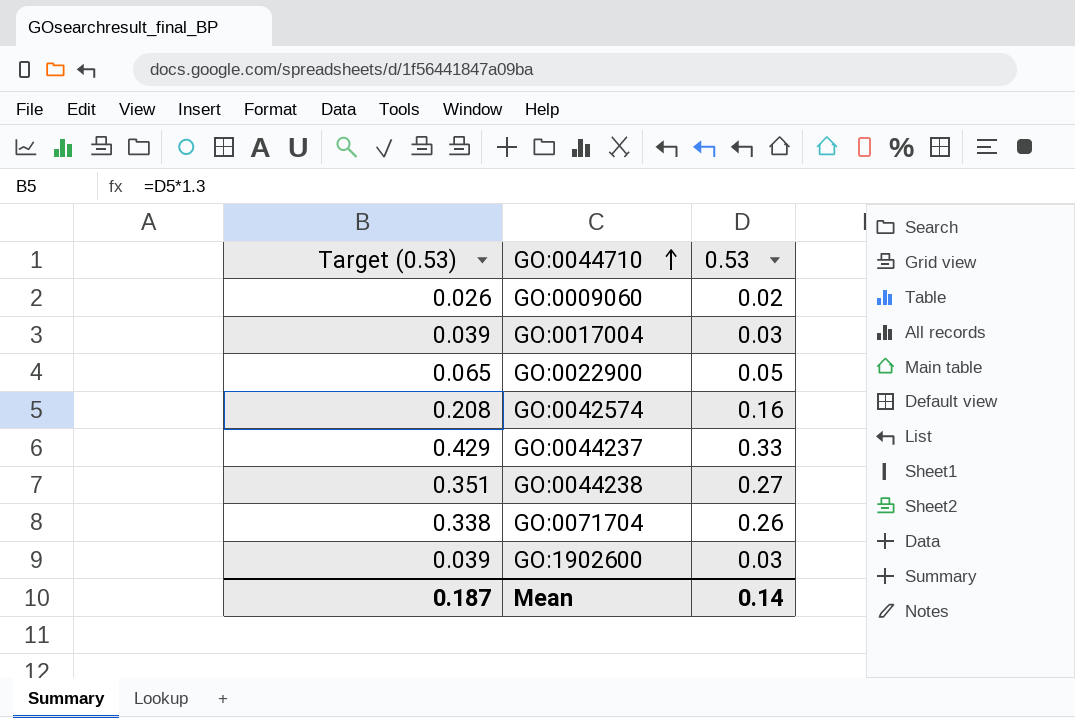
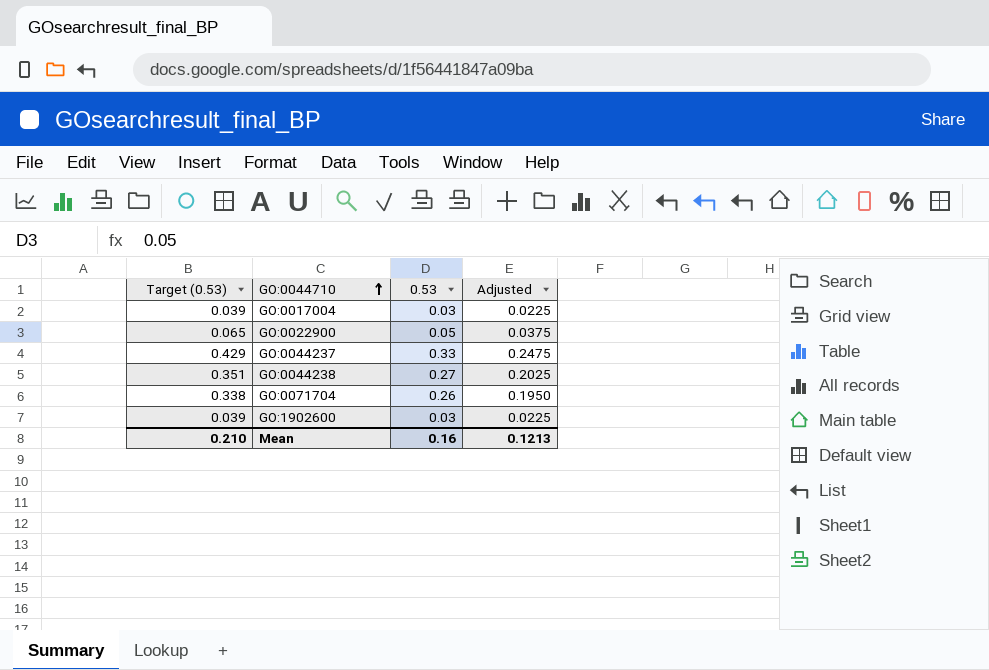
column Adjusted | formula: none -> [0.53] * 0.75
row GO:0009060: 0.026 | 0.02 -> none
row GO:0042574: 0.208 | 0.16 -> none
Mean | Target (0.53): 0.187 -> 0.210
Mean | 0.53: 0.14 -> 0.16

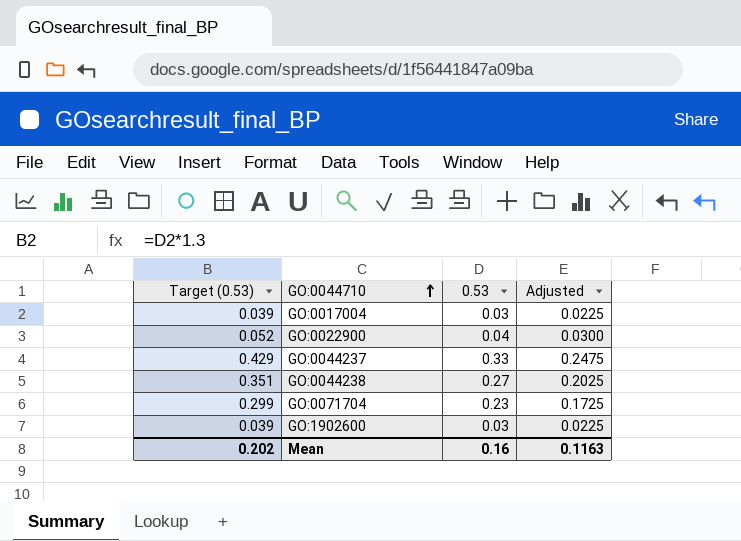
GO:0022900 | Target (0.53): 0.065 -> 0.052
GO:0022900 | 0.53: 0.05 -> 0.04
GO:0022900 | Adjusted: 0.0375 -> 0.0300
GO:0071704 | Target (0.53): 0.338 -> 0.299
GO:0071704 | 0.53: 0.26 -> 0.23
GO:0071704 | Adjusted: 0.1950 -> 0.1725
Mean | Target (0.53): 0.210 -> 0.202
Mean | Adjusted: 0.1213 -> 0.1163

